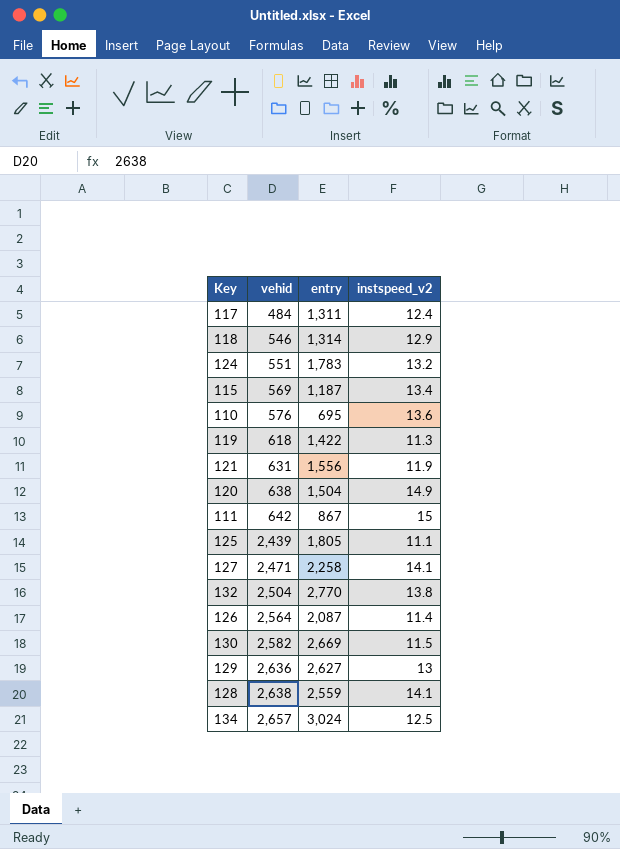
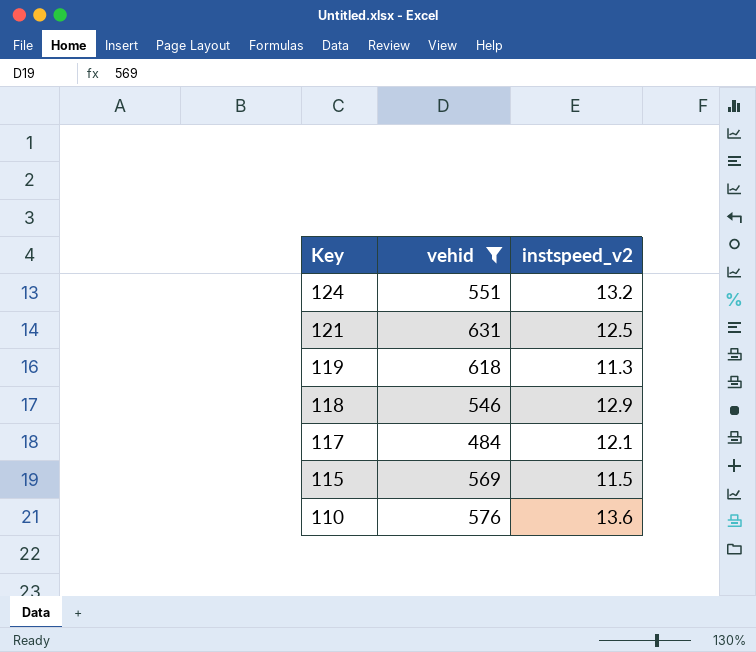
filter: none -> vehid <= 631
row order: vehid ascending -> Key descending
column entry | position: 3 -> none
121 | instspeed_v2: 11.9 -> 12.5
117 | instspeed_v2: 12.4 -> 12.1
115 | instspeed_v2: 13.4 -> 11.5

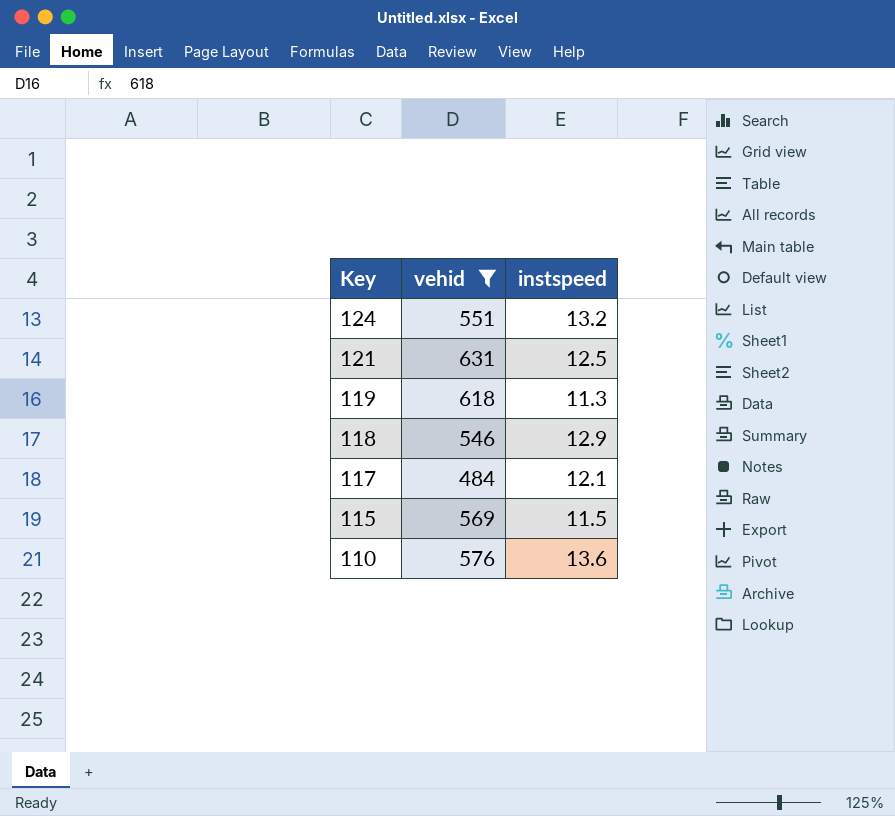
column name: instspeed_v2 -> instspeed

